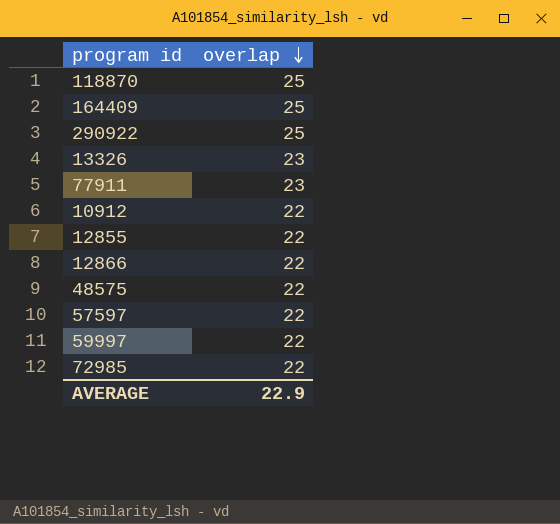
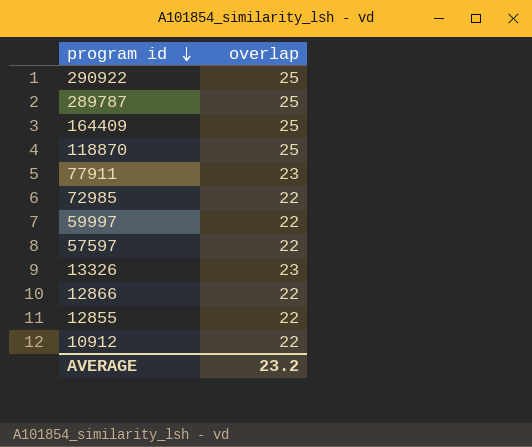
row order: overlap descending -> program id descending
row 48575: 22 -> none
row 289787: none -> 25
AVERAGE | overlap: 22.9 -> 23.2

